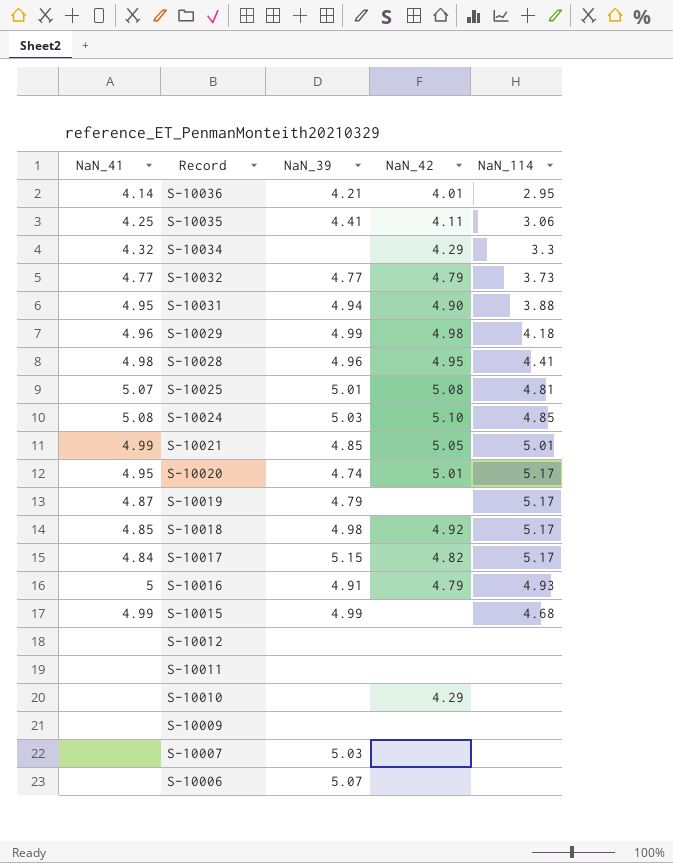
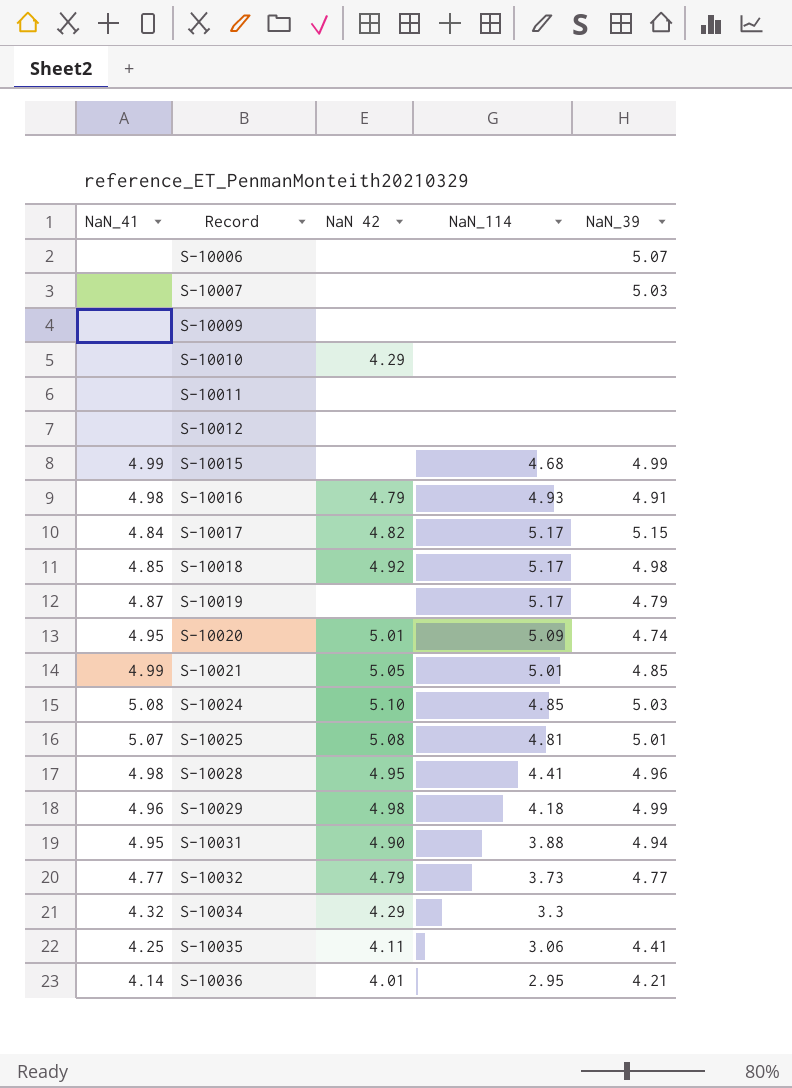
row order: Record descending -> Record ascending
column name: NaN_42 -> NaN 42
column NaN_39 | position: 3 -> 5
S-10016 | NaN_41: 5 -> 4.98
S-10020 | NaN_114: 5.17 -> 5.09

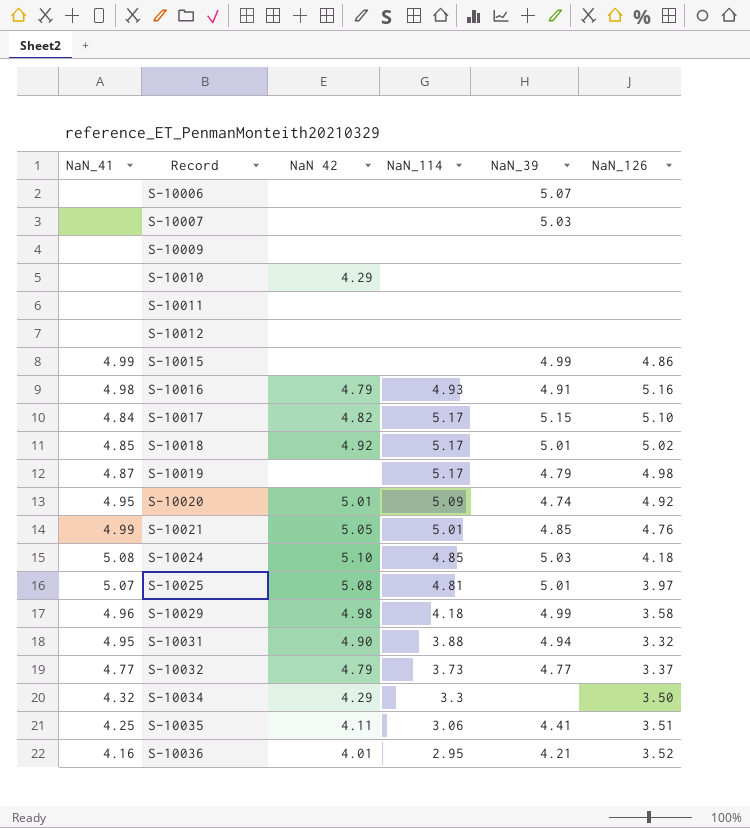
column NaN_126 | position: none -> 6
row S-10028: 4.98 | 4.95 | 4.41 | 4.96 -> none
S-10015 | NaN_114: 4.68 -> none
S-10018 | NaN_39: 4.98 -> 5.01
S-10036 | NaN_41: 4.14 -> 4.16

